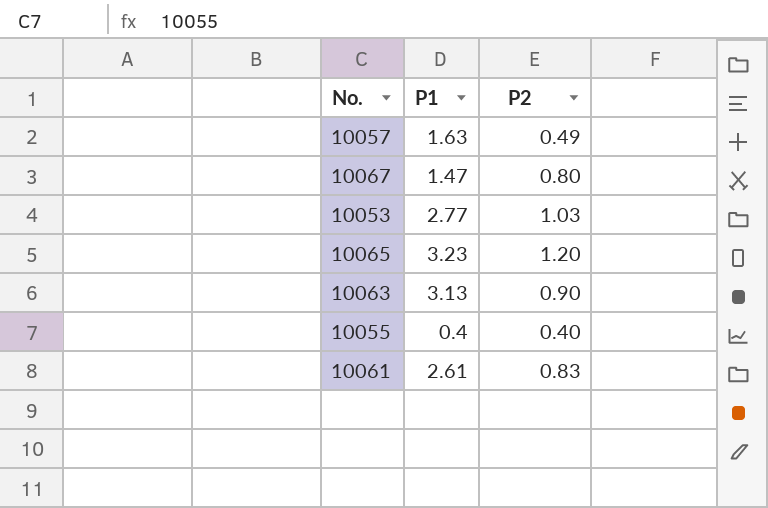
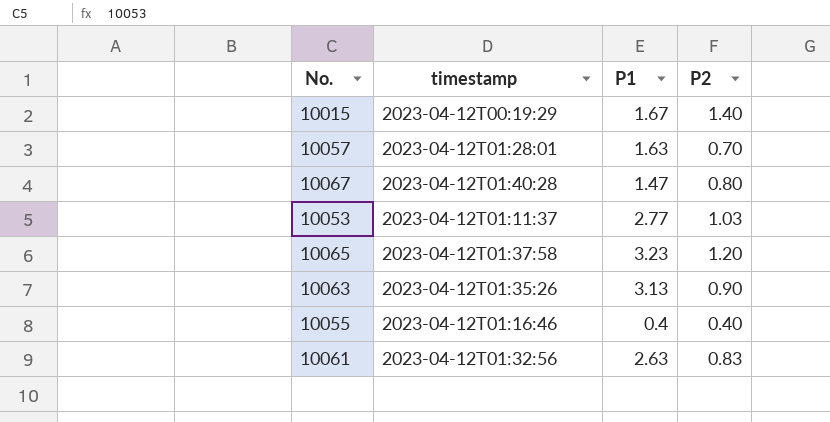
column timestamp | position: none -> 2
row 10015: none -> 2023-04-12T00:19:29 | 1.67 | 1.40
10057 | P2: 0.49 -> 0.70
10061 | P1: 2.61 -> 2.63

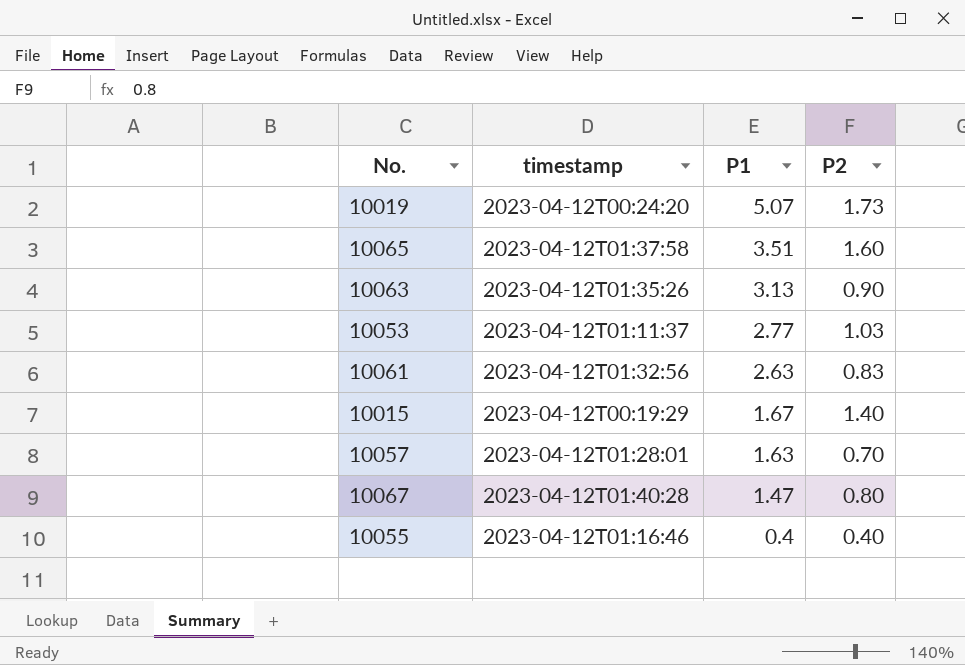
row order: none -> P1 descending
row 10019: none -> 2023-04-12T00:24:20 | 5.07 | 1.73
10065 | P1: 3.23 -> 3.51
10065 | P2: 1.20 -> 1.60

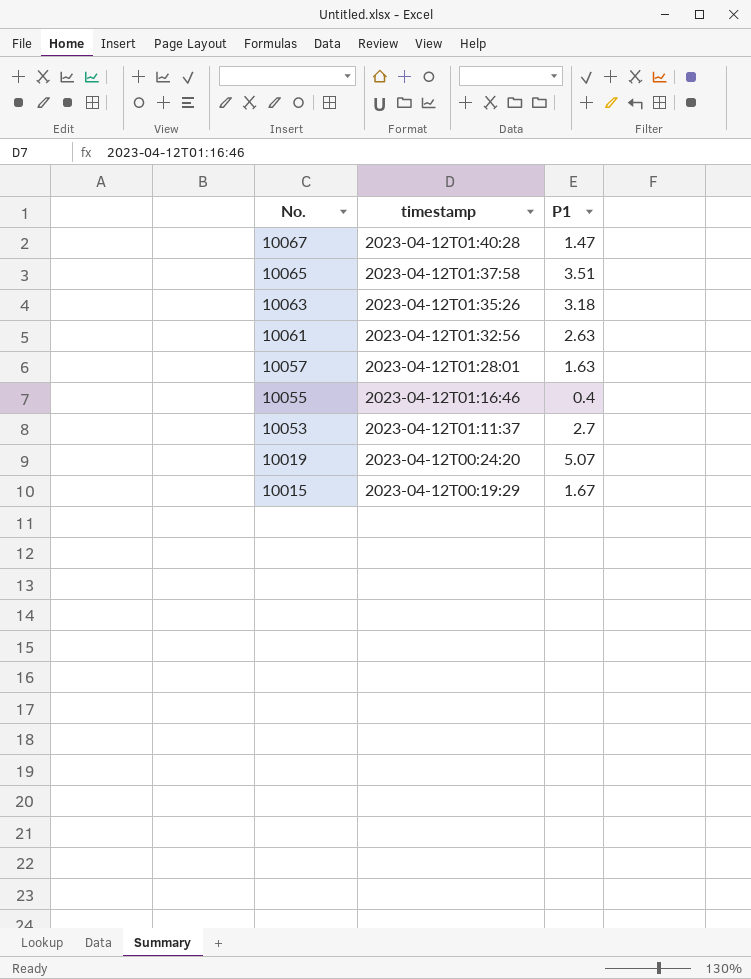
row order: P1 descending -> No. descending
column P2 | position: 4 -> none
10063 | P1: 3.13 -> 3.18
10053 | P1: 2.77 -> 2.7

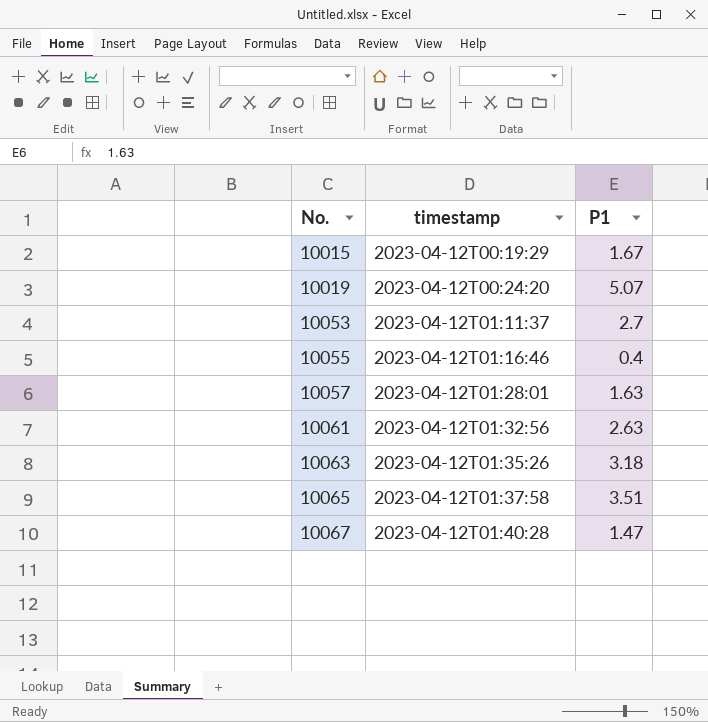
row order: No. descending -> No. ascending

